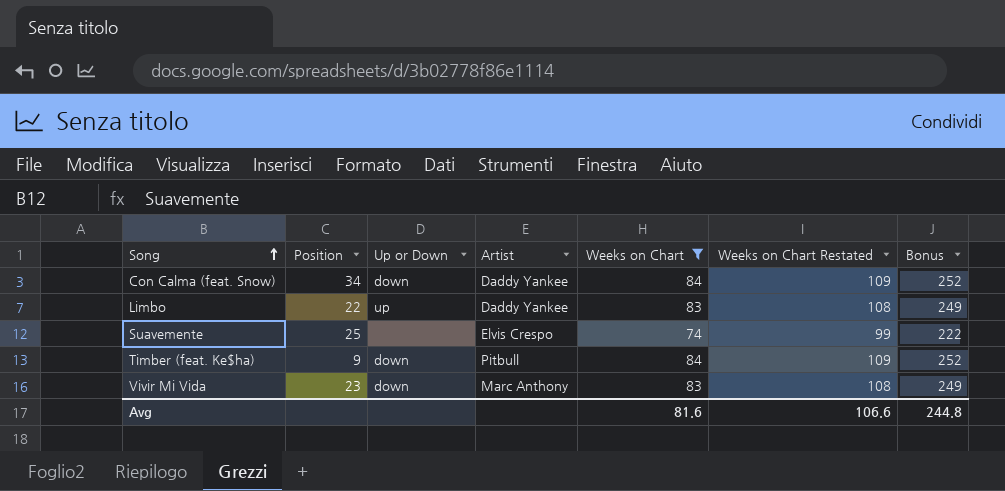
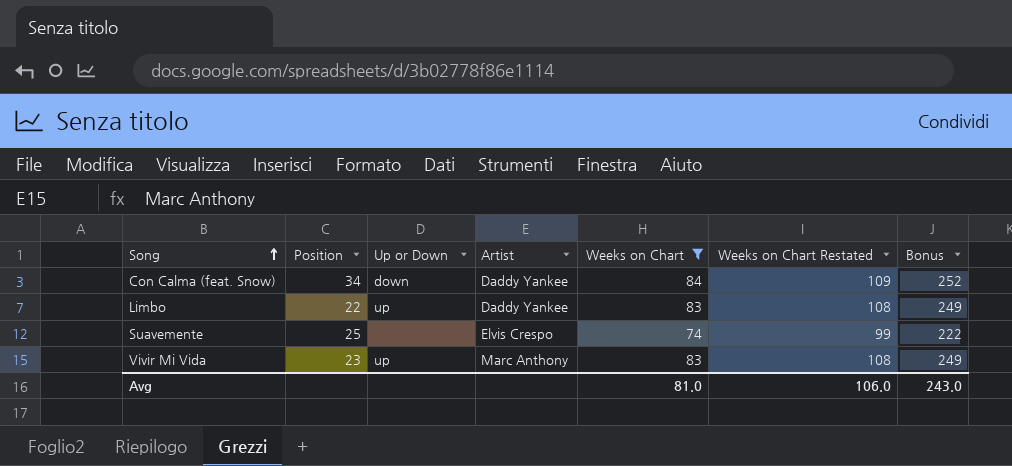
row Timber (feat. Ke$ha): 9 | down | Pitbull | 84 | 109 | 252 -> none
Vivir Mi Vida | Up or Down: down -> up
Avg | Weeks on Chart: 81.6 -> 81.0
Avg | Weeks on Chart Restated: 106.6 -> 106.0
Avg | Bonus: 244.8 -> 243.0

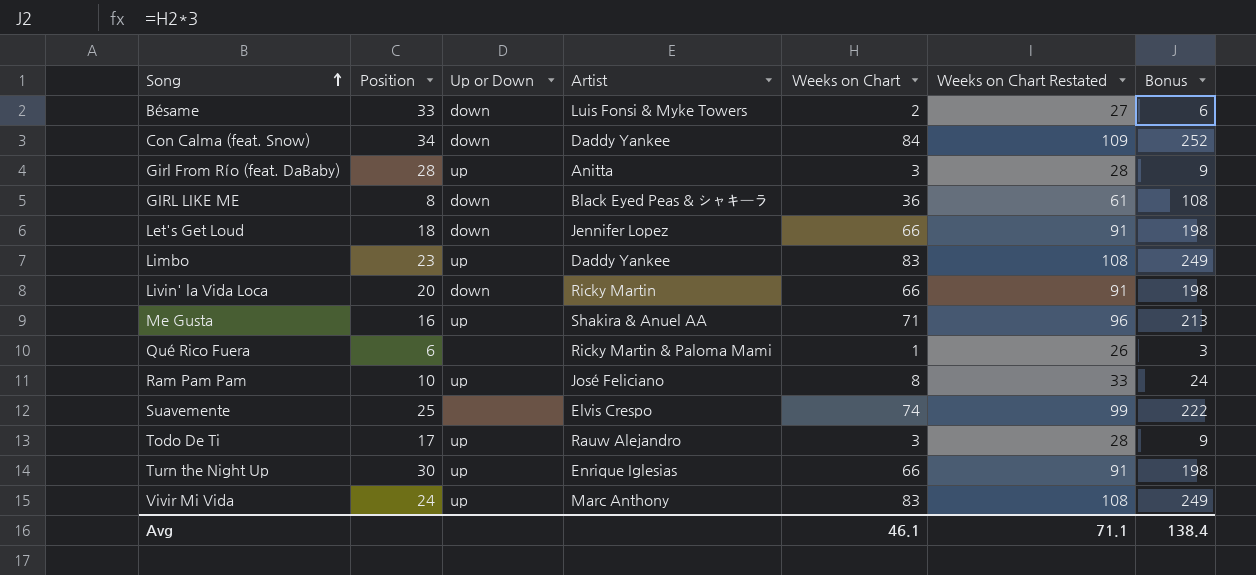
filter: Weeks on Chart >= 74 -> none
Limbo | Position: 22 -> 23
Vivir Mi Vida | Position: 23 -> 24
Avg | Weeks on Chart: 81.0 -> 46.1
Avg | Weeks on Chart Restated: 106.0 -> 71.1
Avg | Bonus: 243.0 -> 138.4

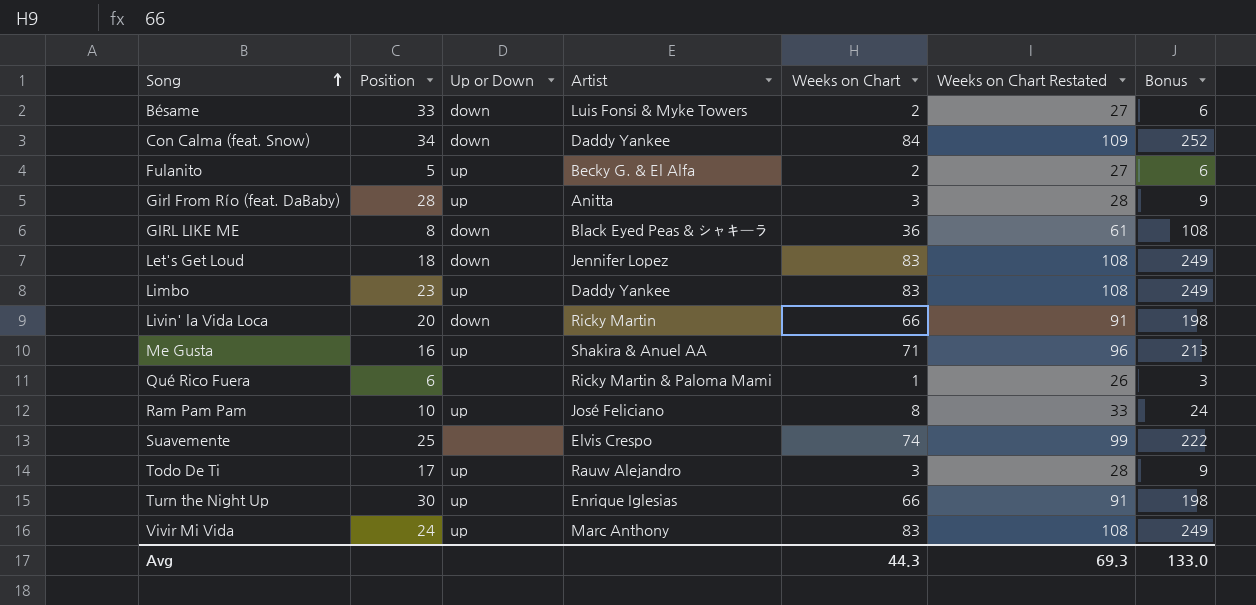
row Fulanito: none -> 5 | up | Becky G. & El Alfa | 2 | 27 | 6
Let's Get Loud | Weeks on Chart: 66 -> 83
Let's Get Loud | Weeks on Chart Restated: 91 -> 108
Let's Get Loud | Bonus: 198 -> 249
Avg | Weeks on Chart: 46.1 -> 44.3
Avg | Weeks on Chart Restated: 71.1 -> 69.3
Avg | Bonus: 138.4 -> 133.0

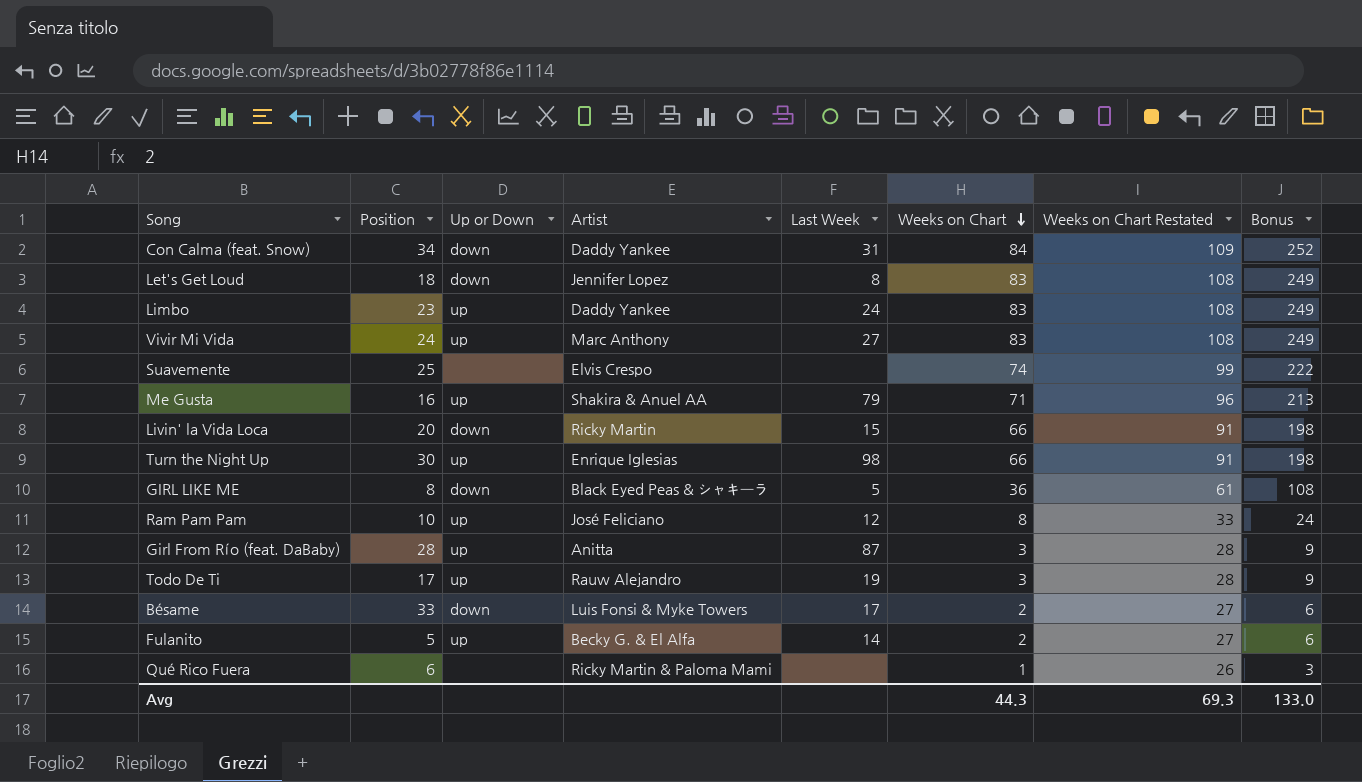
row order: Song ascending -> Weeks on Chart descending
column Last Week | position: none -> 5

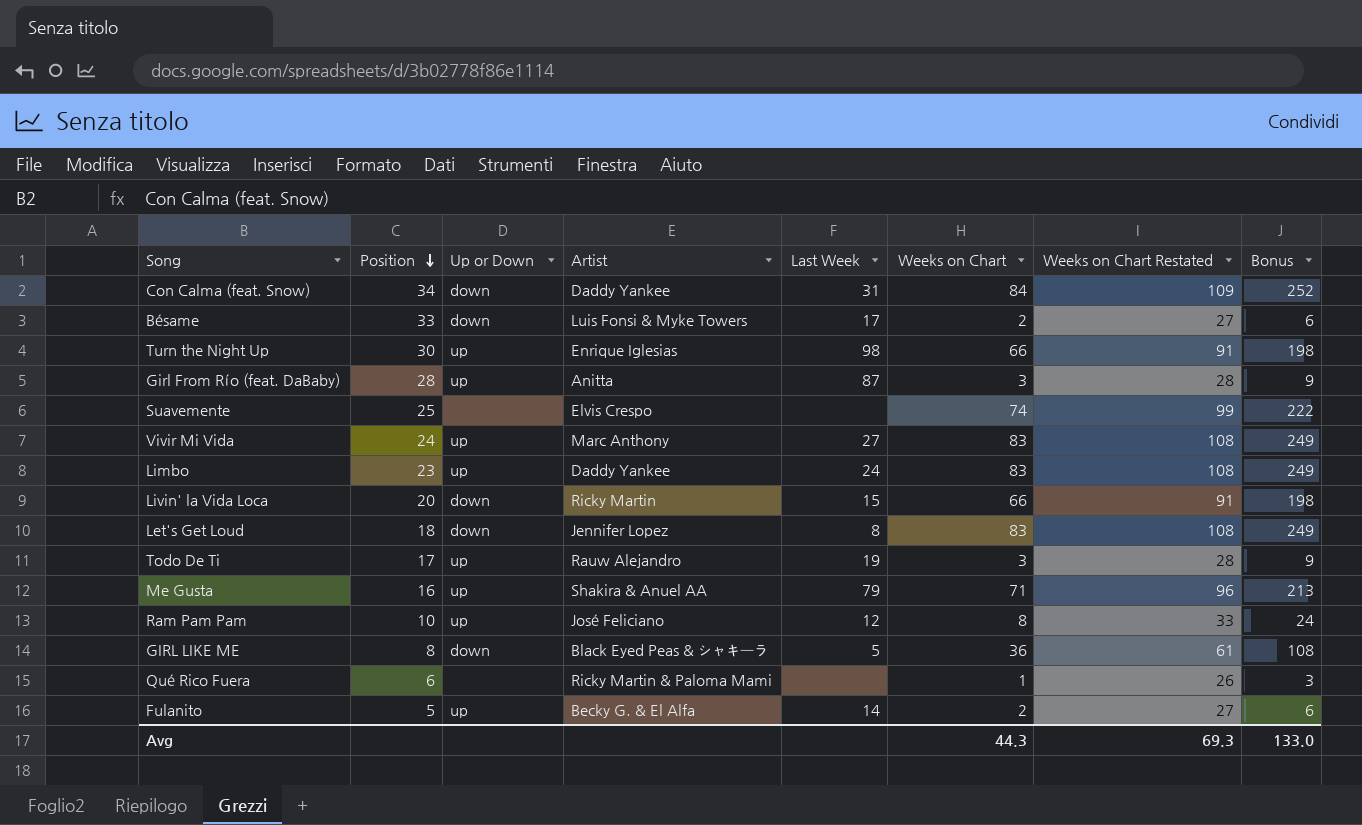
row order: Weeks on Chart descending -> Position descending

